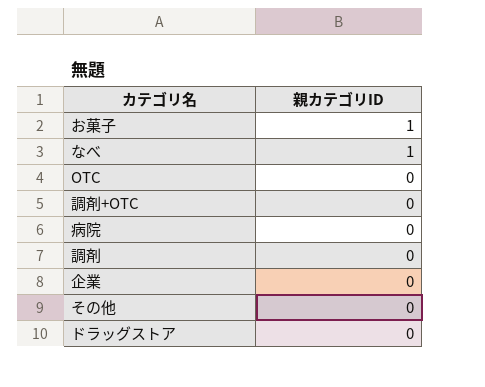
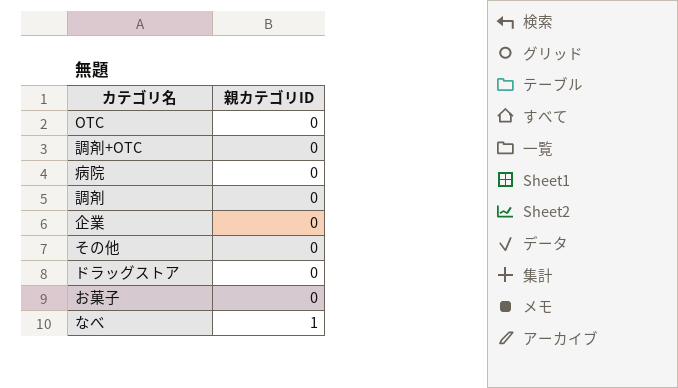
row order: 親カテゴリID descending -> 親カテゴリID ascending
お菓子 | 親カテゴリID: 1 -> 0

